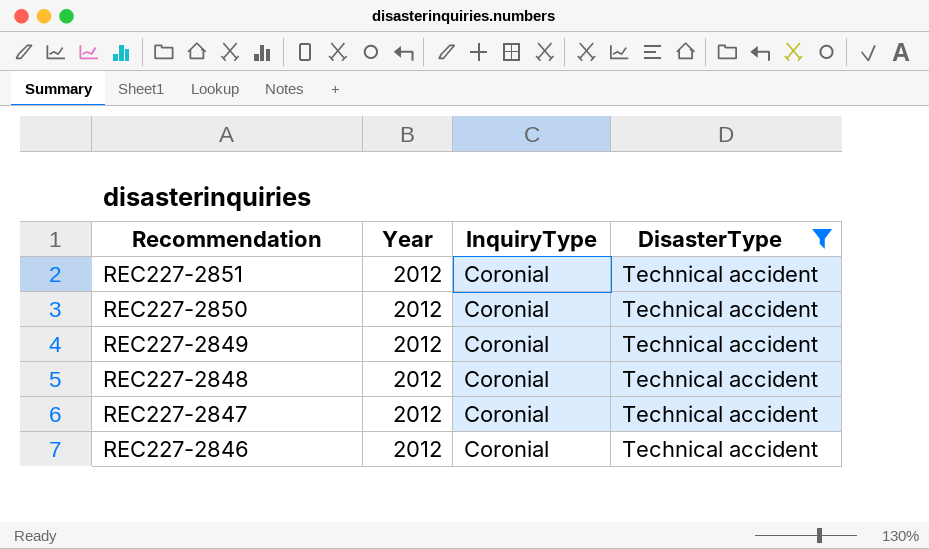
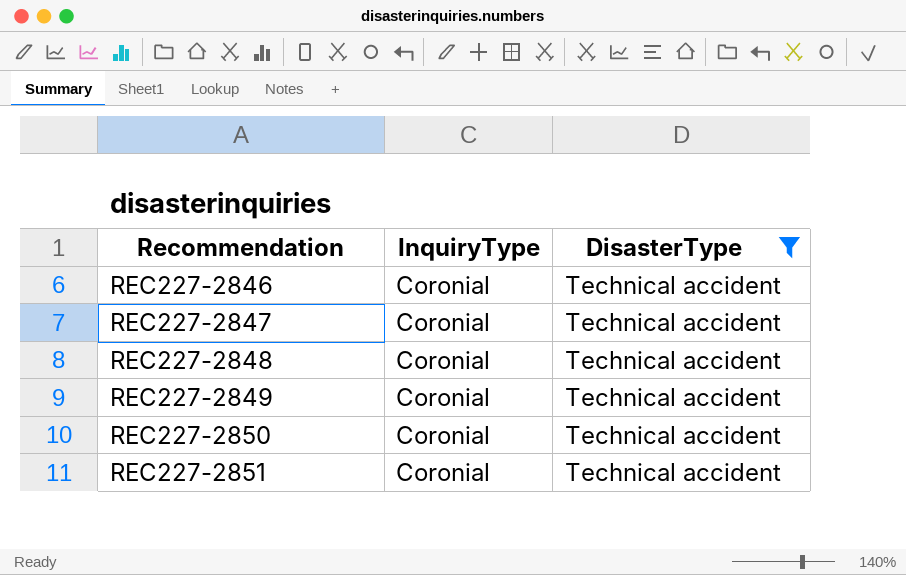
row order: Recommendation descending -> Recommendation ascending
column Year | position: 2 -> none

